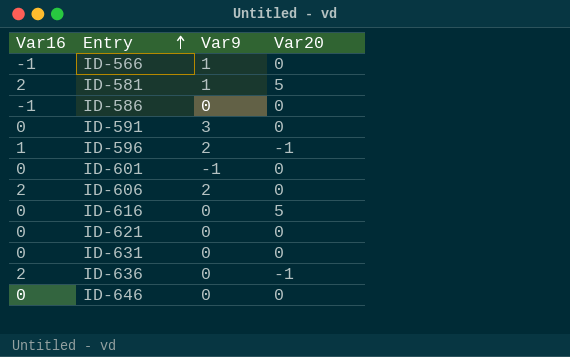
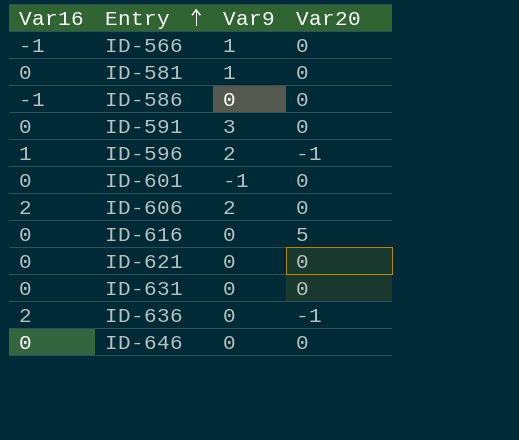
ID-581 | Var16: 2 -> 0
ID-581 | Var20: 5 -> 0

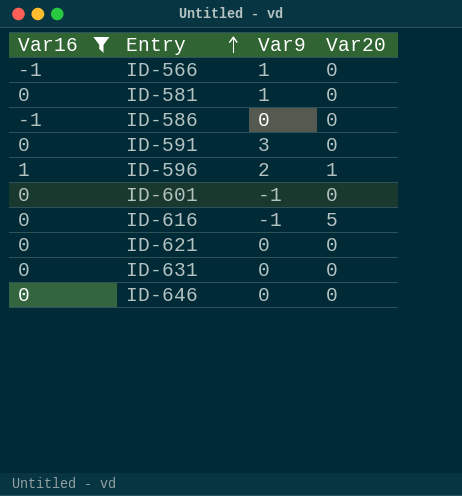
filter: none -> Var16 != 2
ID-596 | Var20: -1 -> 1
ID-616 | Var9: 0 -> -1

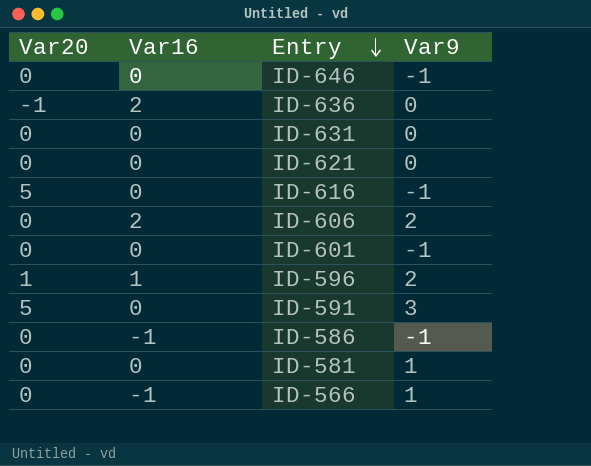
filter: Var16 != 2 -> none
row order: Entry ascending -> Entry descending
column Var20 | position: 4 -> 1
ID-646 | Var9: 0 -> -1
ID-591 | Var20: 0 -> 5
ID-586 | Var9: 0 -> -1

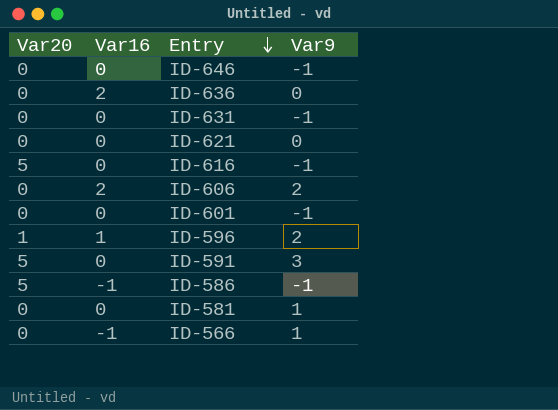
ID-636 | Var20: -1 -> 0
ID-631 | Var9: 0 -> -1
ID-586 | Var20: 0 -> 5

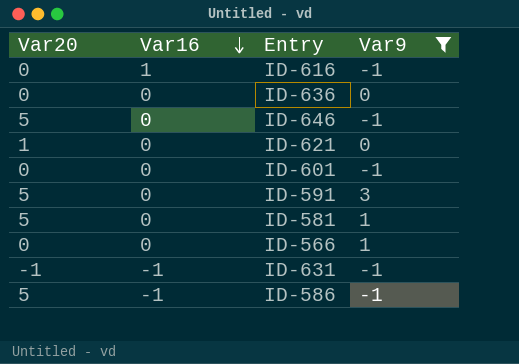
filter: none -> Var9 != 2
row order: Entry descending -> Var16 descending
ID-616 | Var20: 5 -> 0
ID-616 | Var16: 0 -> 1
ID-636 | Var16: 2 -> 0
ID-646 | Var20: 0 -> 5
ID-621 | Var20: 0 -> 1
ID-581 | Var20: 0 -> 5
ID-566 | Var16: -1 -> 0
ID-631 | Var20: 0 -> -1
ID-631 | Var16: 0 -> -1

